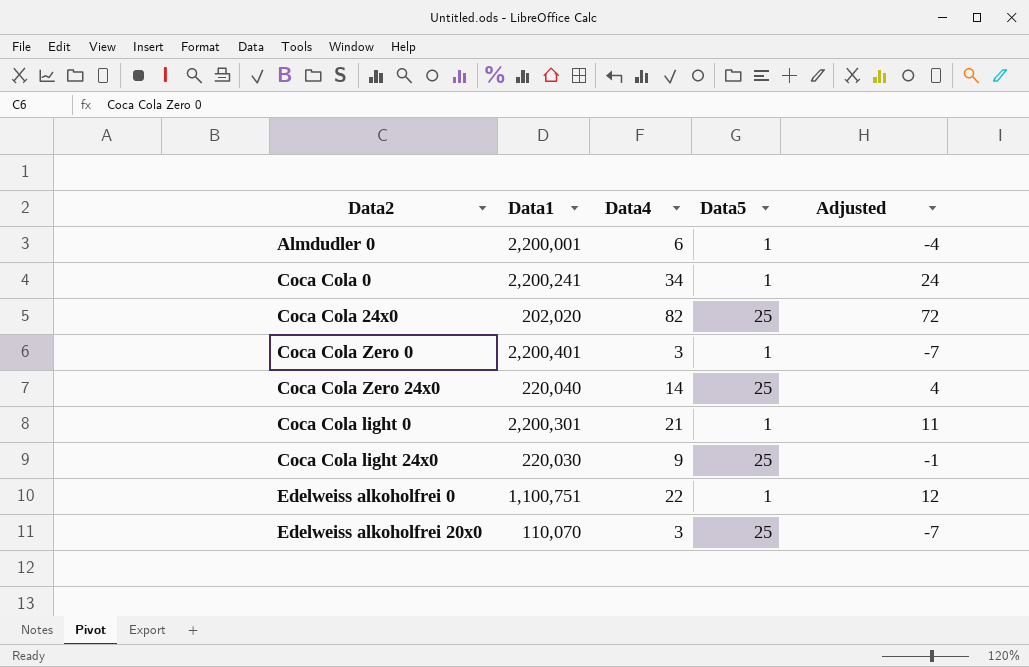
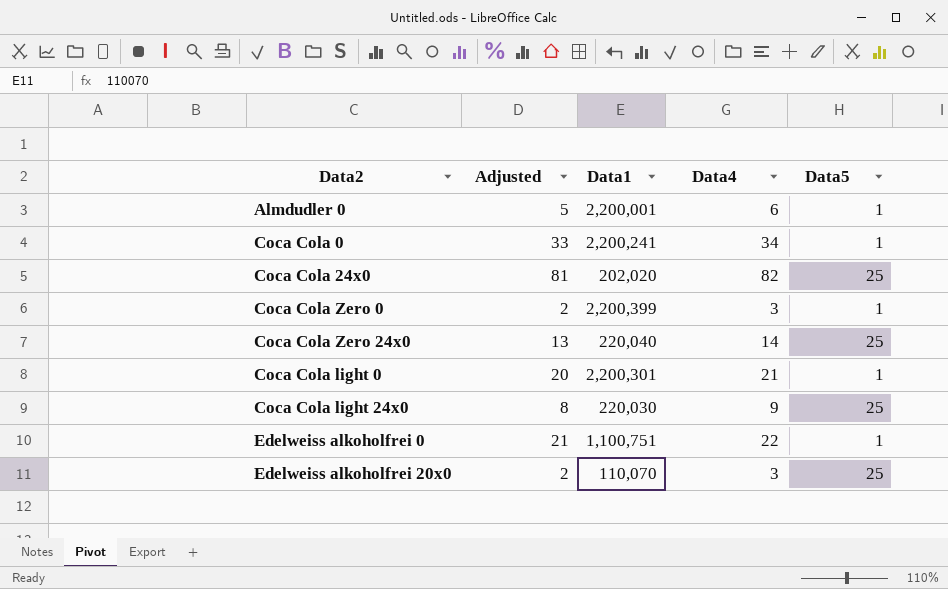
column Adjusted | formula: [Data4] - 10 -> [Data4] - 1
column Adjusted | position: 5 -> 2
Coca Cola Zero 0 | Data1: 2,200,401 -> 2,200,399

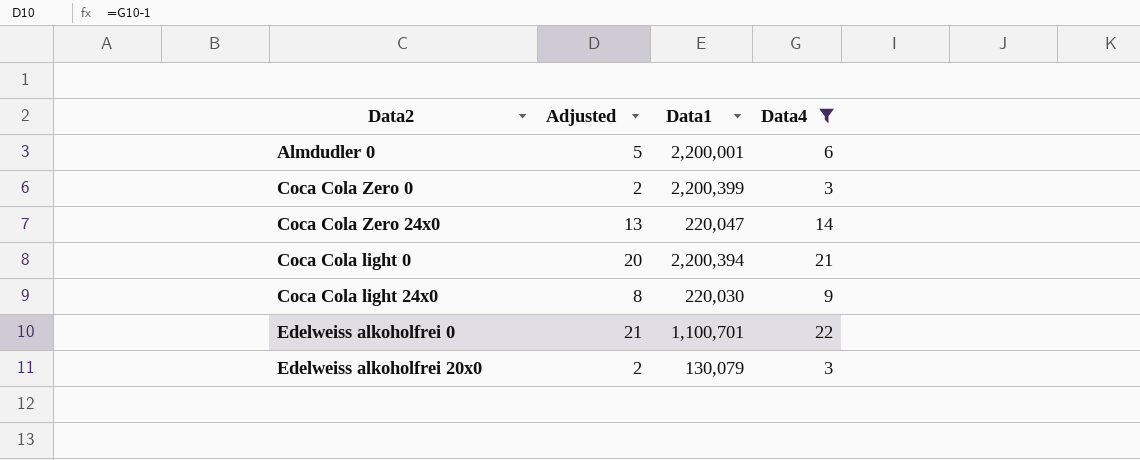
filter: none -> Data4 <= 22
column Data5 | position: 5 -> none
Coca Cola Zero 24x0 | Data1: 220,040 -> 220,047
Coca Cola light 0 | Data1: 2,200,301 -> 2,200,394
Edelweiss alkoholfrei 0 | Data1: 1,100,751 -> 1,100,701
Edelweiss alkoholfrei 20x0 | Data1: 110,070 -> 130,079

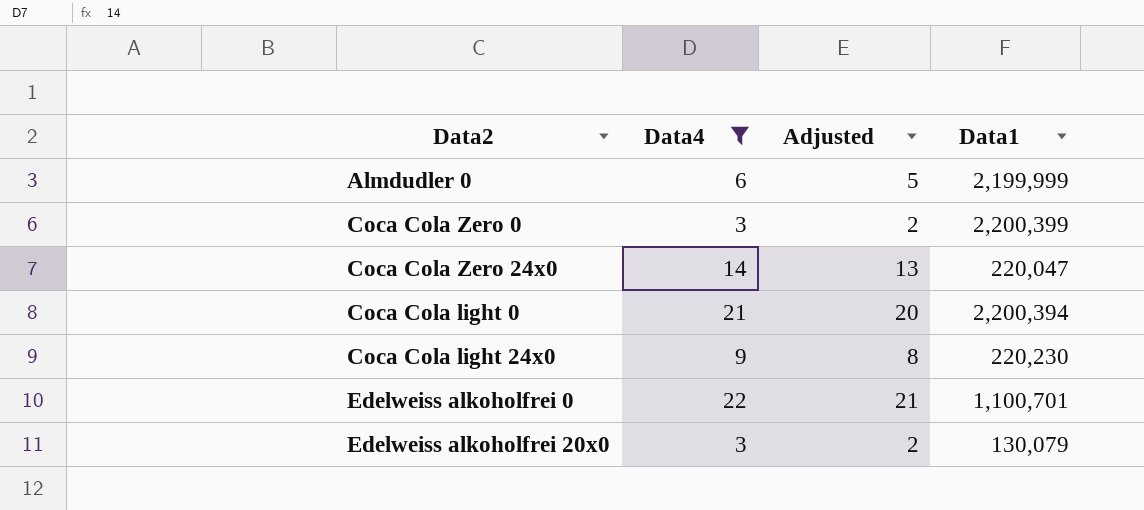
column Data4 | position: 4 -> 2
Almdudler 0 | Data1: 2,200,001 -> 2,199,999
Coca Cola light 24x0 | Data1: 220,030 -> 220,230

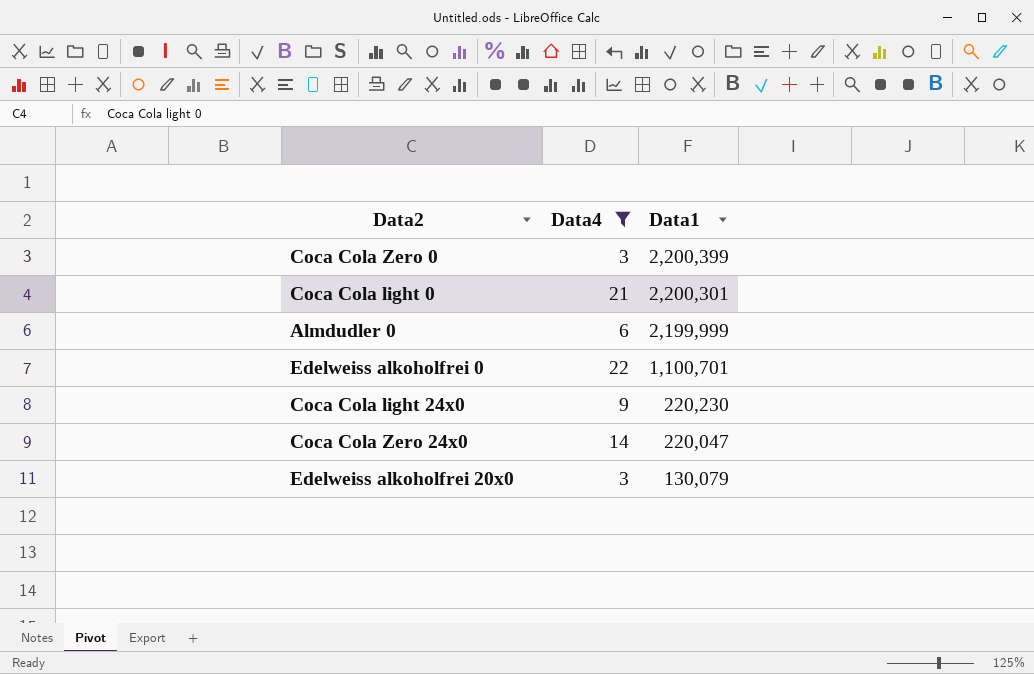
row order: none -> Data1 descending
column Adjusted | formula: [Data4] - 1 -> none
Coca Cola light 0 | Data1: 2,200,394 -> 2,200,301

